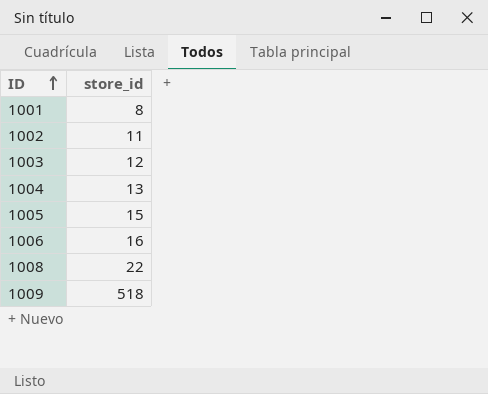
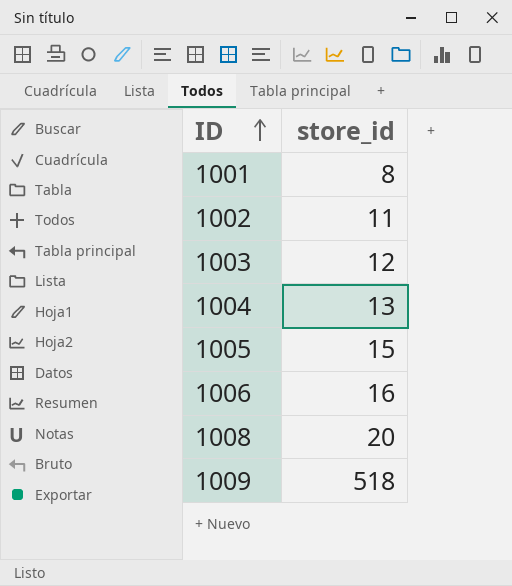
1008 | store_id: 22 -> 20

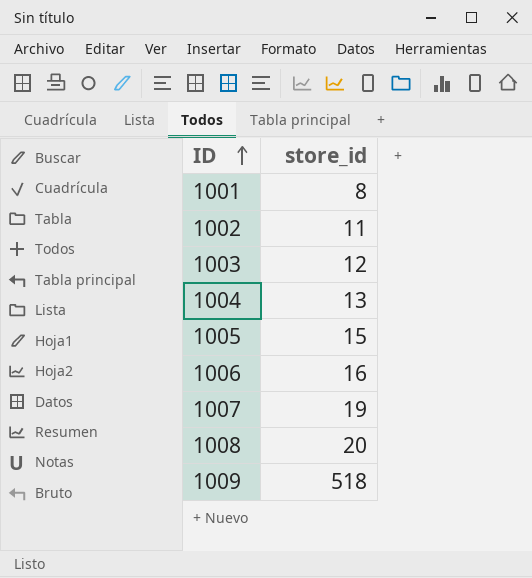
row 1007: none -> 19

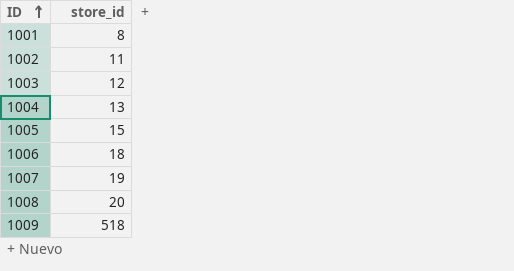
1006 | store_id: 16 -> 18

